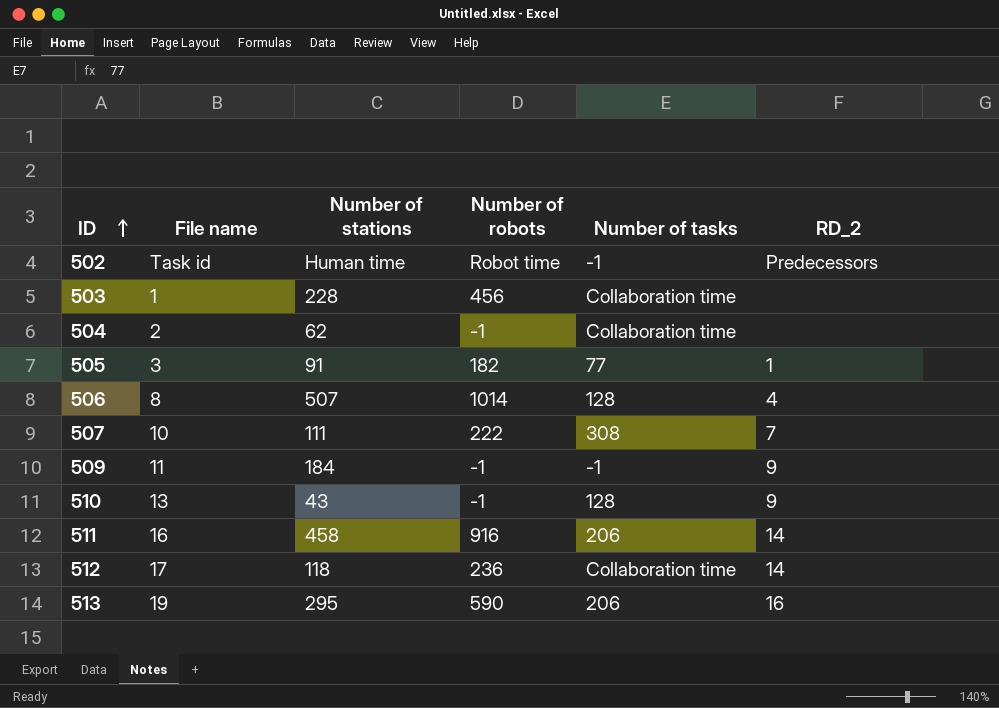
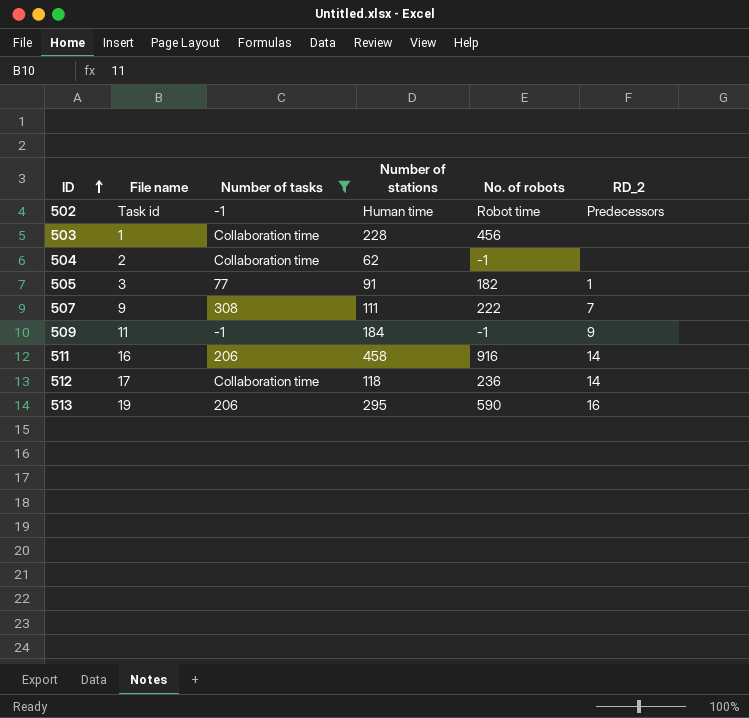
filter: none -> Number of tasks != 128
column Number of tasks | position: 5 -> 3
column name: Number of robots -> No. of robots
507 | File name: 10 -> 9

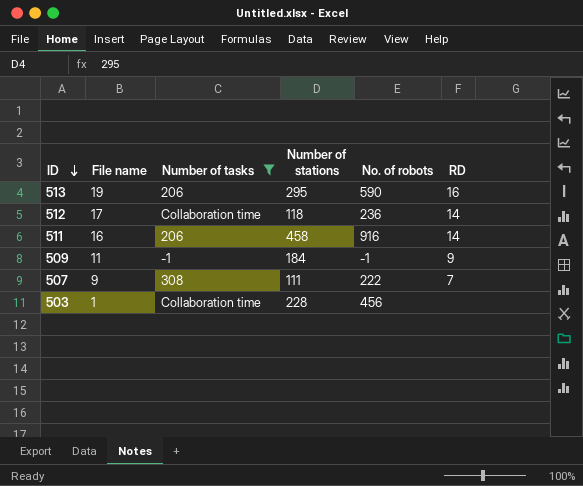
row order: ID ascending -> ID descending
column name: RD_2 -> RD
row 502: Task id | -1 | Human time | Robot time | Predecessors -> none
row 504: 2 | Collaboration time | 62 | -1 | none -> none
row 505: 3 | 77 | 91 | 182 | 1 -> none

